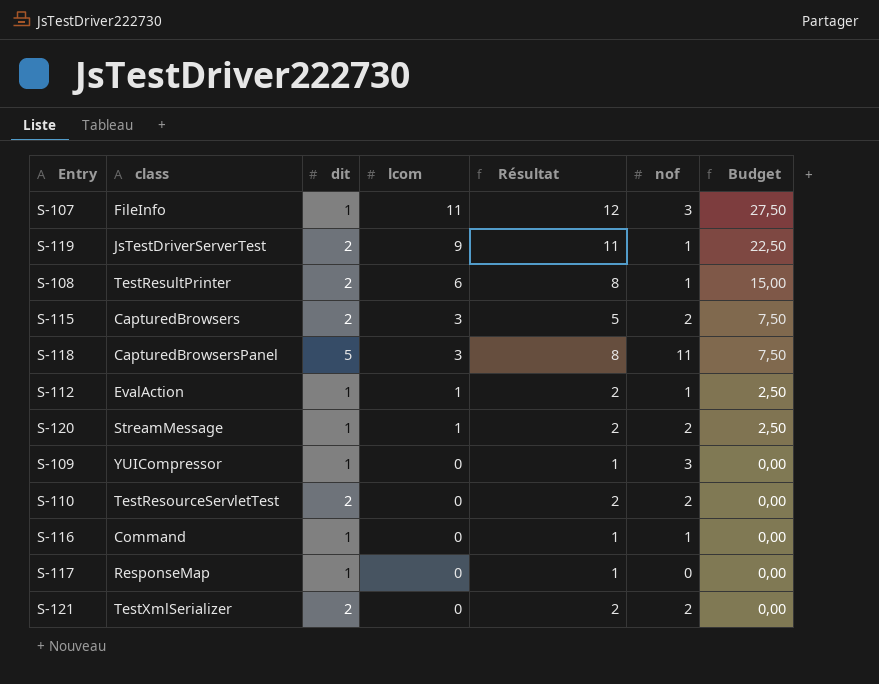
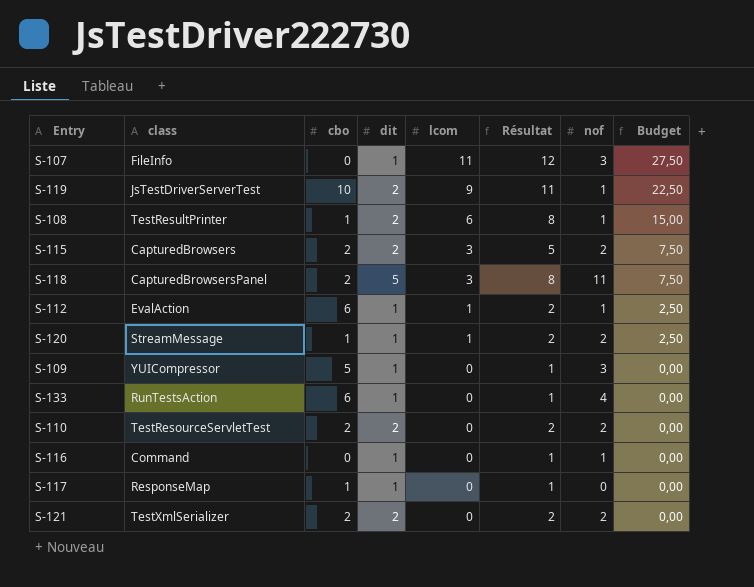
column cbo | position: none -> 3
row S-133: none -> RunTestsAction | 6 | 1 | 0 | 1 | 4 | 0,00

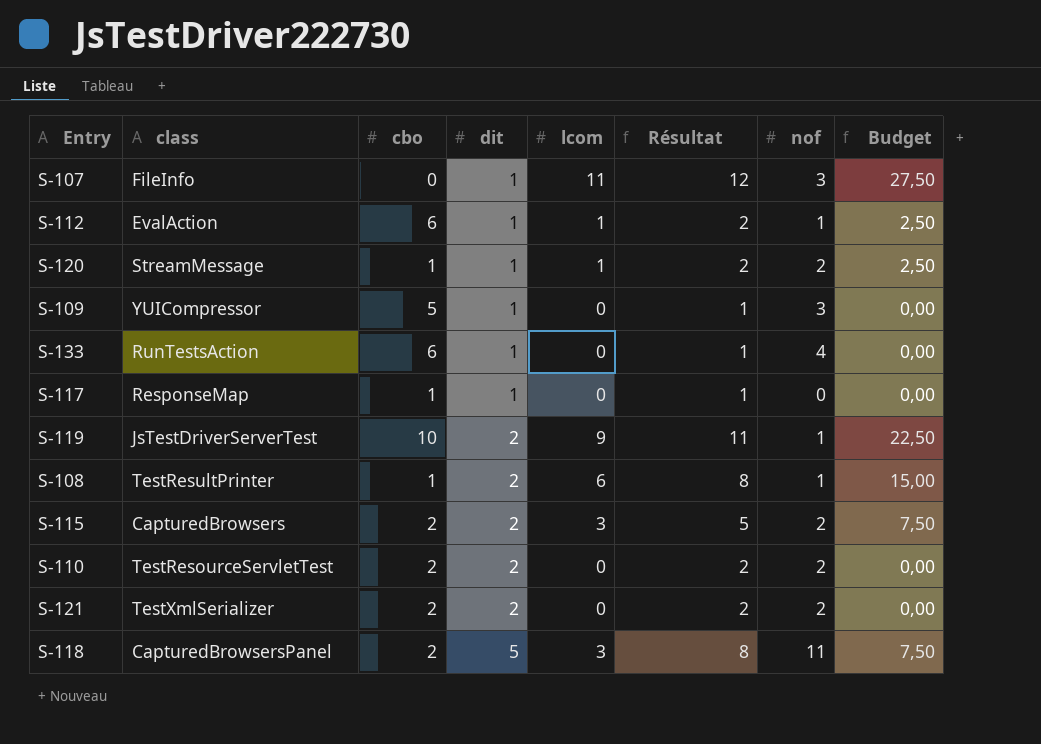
row order: lcom descending -> dit ascending
row S-116: Command | 0 | 1 | 0 | 1 | 1 | 0,00 -> none

